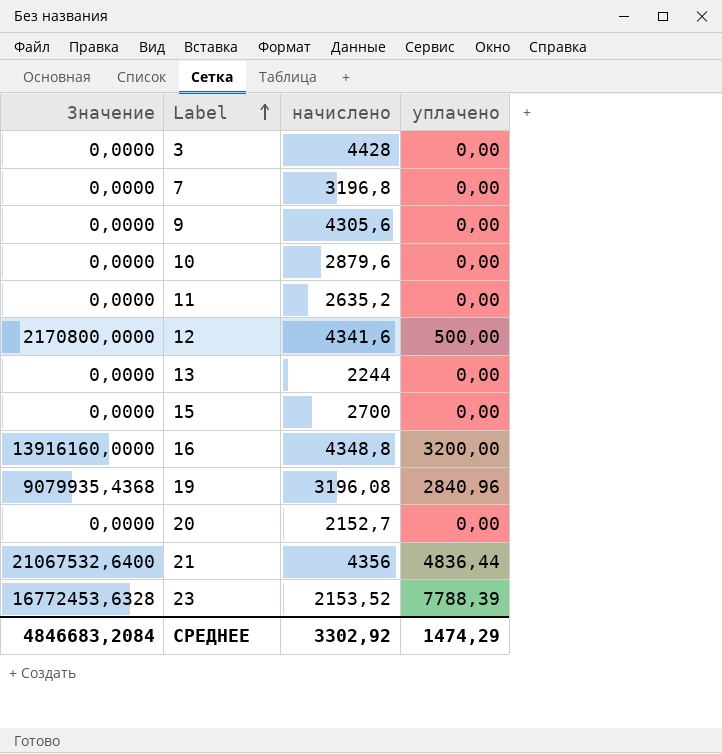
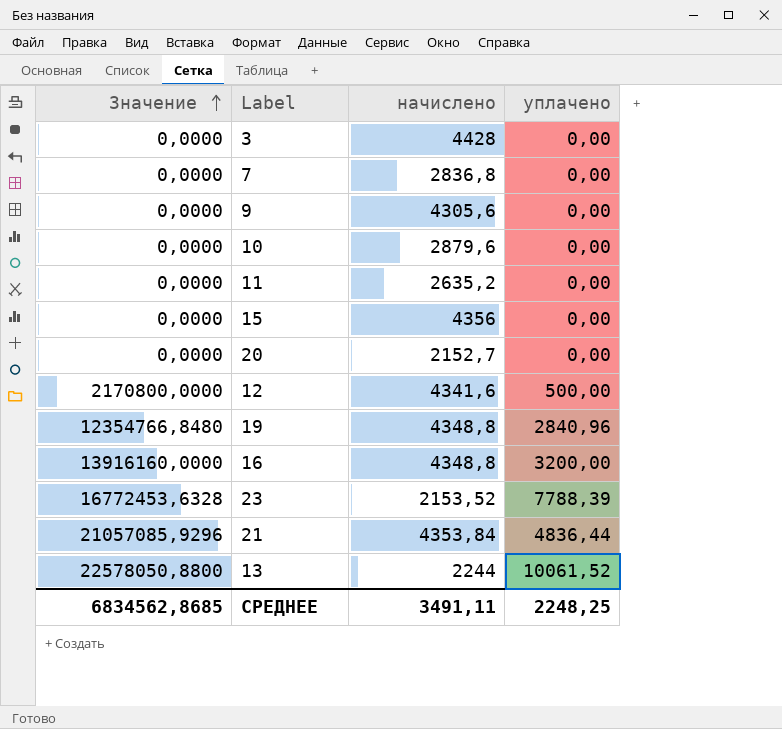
row order: Label ascending -> Значение ascending
7 | начислено: 3196,8 -> 2836,8
15 | начислено: 2700 -> 4356
19 | Значение: 9079935,4368 -> 12354766,8480
19 | начислено: 3196,08 -> 4348,8
21 | Значение: 21067532,6400 -> 21057085,9296
21 | начислено: 4356 -> 4353,84
13 | Значение: 0,0000 -> 22578050,8800
13 | уплачено: 0,00 -> 10061,52
СРЕДНЕЕ | Значение: 4846683,2084 -> 6834562,8685
СРЕДНЕЕ | начислено: 3302,92 -> 3491,11
СРЕДНЕЕ | уплачено: 1474,29 -> 2248,25

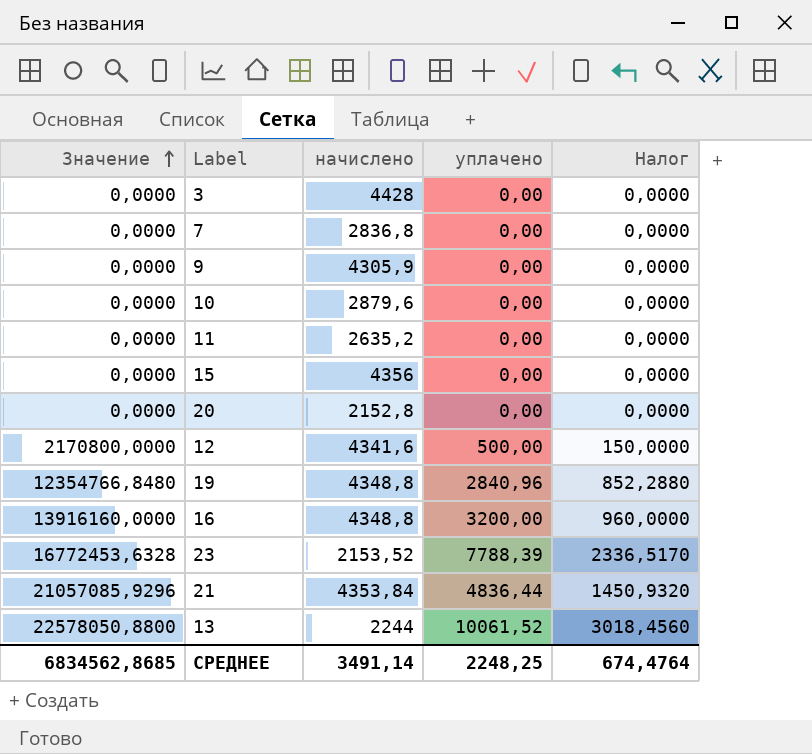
column Налог | formula: none -> [уплачено] * 0,3
9 | начислено: 4305,6 -> 4305,9
20 | начислено: 2152,7 -> 2152,8
СРЕДНЕЕ | начислено: 3491,11 -> 3491,14

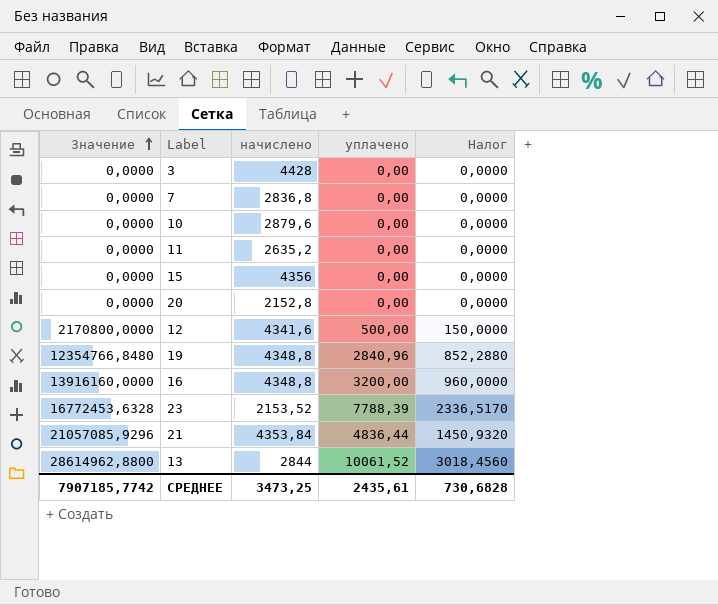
row 9: 0,0000 | 4305,9 | 0,00 | 0,0000 -> none
13 | Значение: 22578050,8800 -> 28614962,8800
13 | начислено: 2244 -> 2844
СРЕДНЕЕ | Значение: 6834562,8685 -> 7907185,7742
СРЕДНЕЕ | начислено: 3491,14 -> 3473,25
СРЕДНЕЕ | уплачено: 2248,25 -> 2435,61
СРЕДНЕЕ | Налог: 674,4764 -> 730,6828

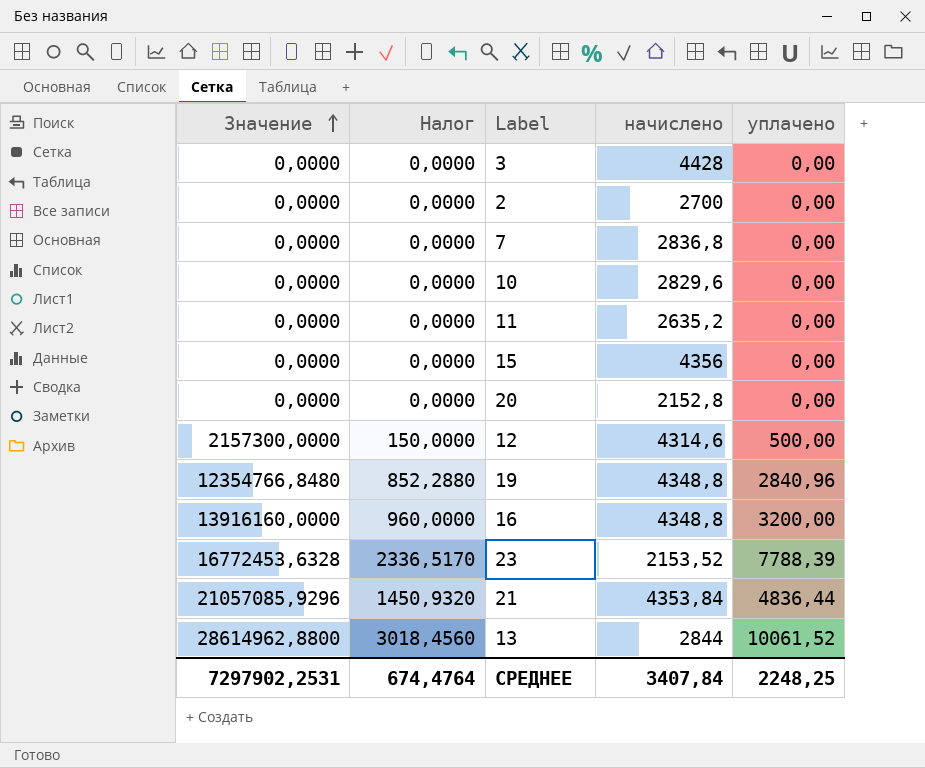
column Налог | position: 5 -> 2
row 2: none -> 0,0000 | 0,0000 | 2700 | 0,00
10 | начислено: 2879,6 -> 2829,6
12 | Значение: 2170800,0000 -> 2157300,0000
12 | начислено: 4341,6 -> 4314,6
СРЕДНЕЕ | Значение: 7907185,7742 -> 7297902,2531
СРЕДНЕЕ | Налог: 730,6828 -> 674,4764
СРЕДНЕЕ | начислено: 3473,25 -> 3407,84
СРЕДНЕЕ | уплачено: 2435,61 -> 2248,25

